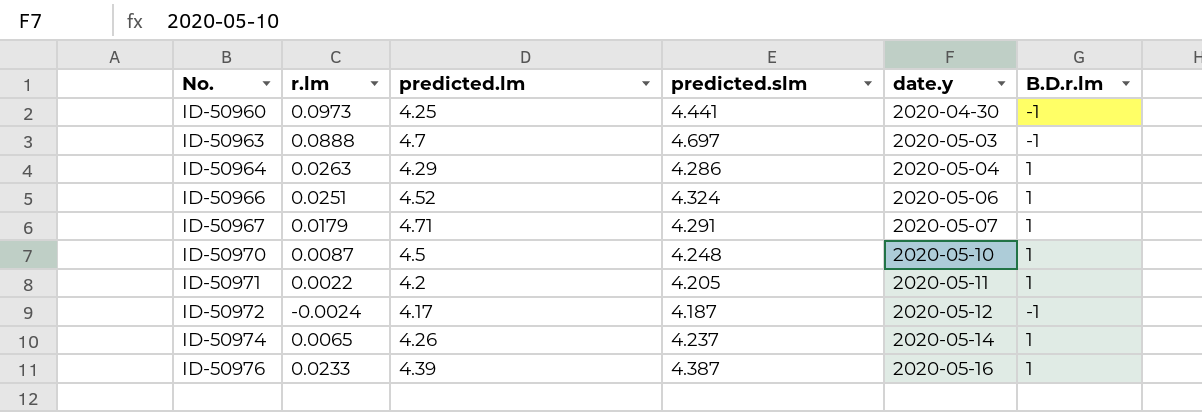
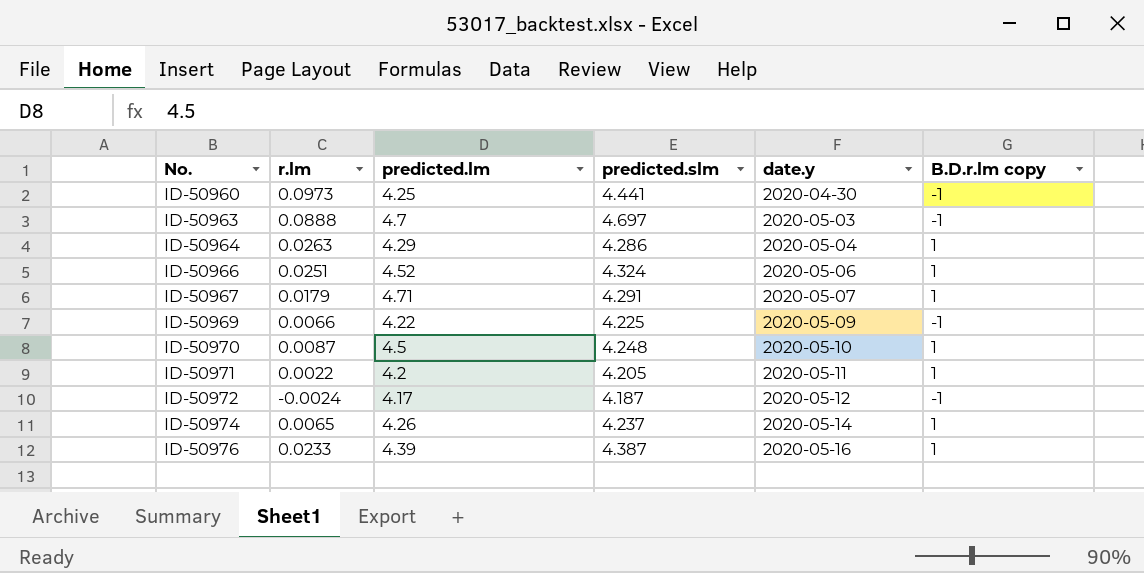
column name: B.D.r.lm -> B.D.r.lm copy
row ID-50969: none -> 0.0066 | 4.22 | 4.225 | 2020-05-09 | -1

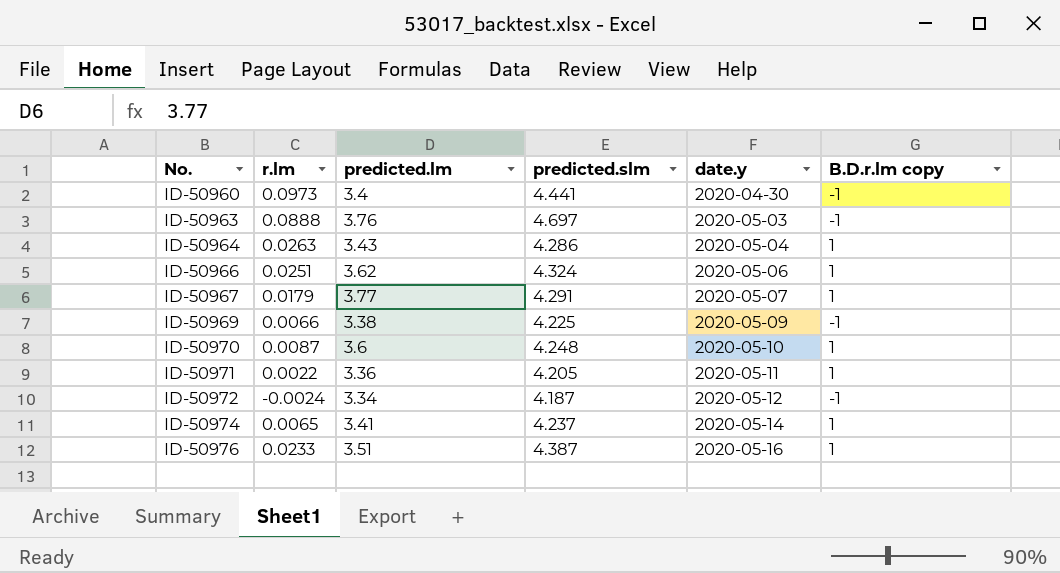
ID-50960 | predicted.lm: 4.25 -> 3.4
ID-50963 | predicted.lm: 4.7 -> 3.76
ID-50964 | predicted.lm: 4.29 -> 3.43
ID-50966 | predicted.lm: 4.52 -> 3.62
ID-50967 | predicted.lm: 4.71 -> 3.77
ID-50969 | predicted.lm: 4.22 -> 3.38
ID-50970 | predicted.lm: 4.5 -> 3.6
ID-50971 | predicted.lm: 4.2 -> 3.36
ID-50972 | predicted.lm: 4.17 -> 3.34
ID-50974 | predicted.lm: 4.26 -> 3.41
ID-50976 | predicted.lm: 4.39 -> 3.51

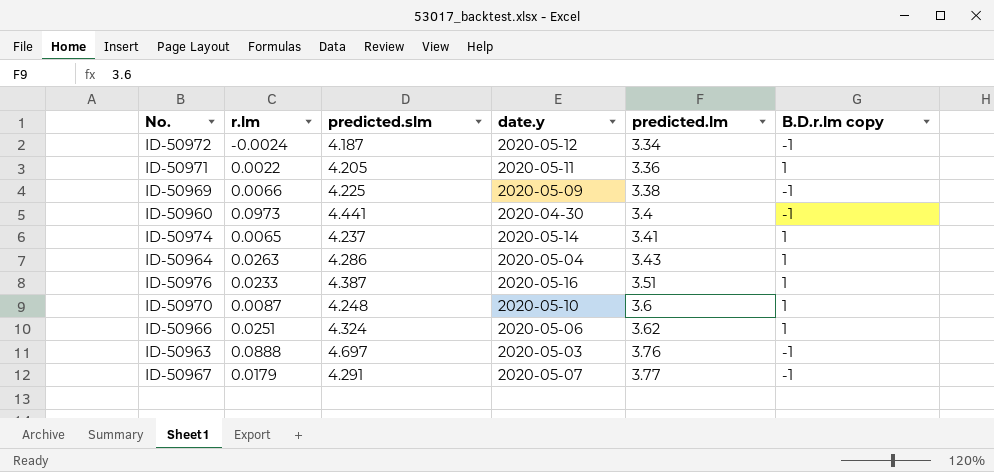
row order: No. ascending -> predicted.lm ascending
column predicted.lm | position: 3 -> 5
ID-50967 | B.D.r.lm copy: 1 -> -1

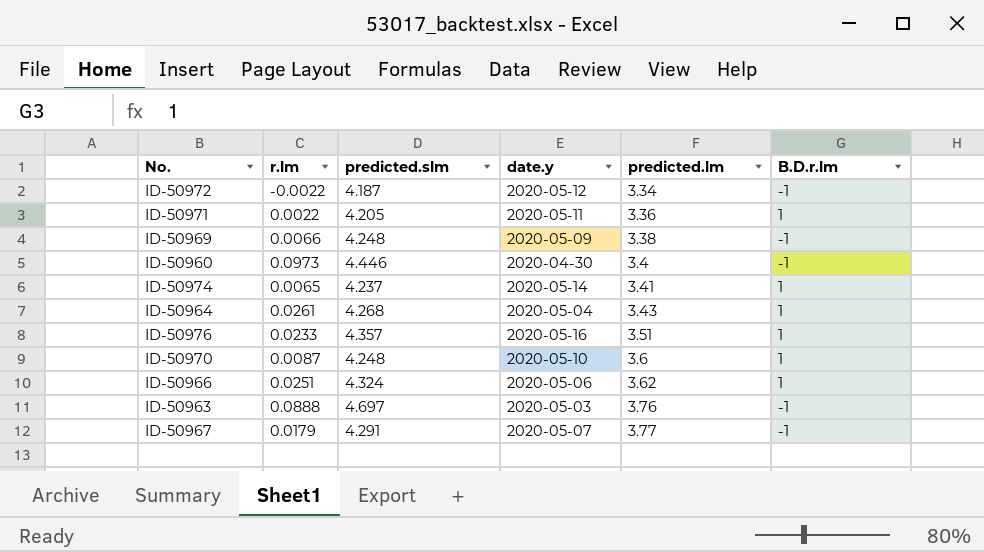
column name: B.D.r.lm copy -> B.D.r.lm
ID-50972 | r.lm: -0.0024 -> -0.0022
ID-50969 | predicted.slm: 4.225 -> 4.248
ID-50960 | predicted.slm: 4.441 -> 4.446
ID-50964 | r.lm: 0.0263 -> 0.0261
ID-50964 | predicted.slm: 4.286 -> 4.268
ID-50976 | predicted.slm: 4.387 -> 4.357

